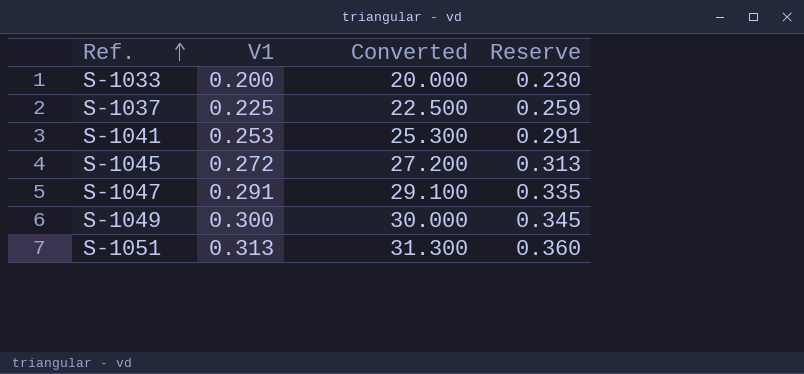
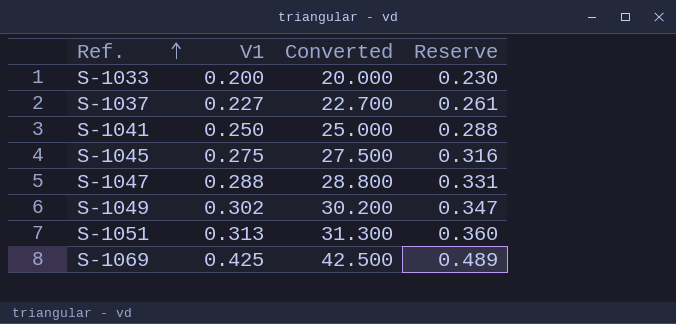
S-1037 | V1: 0.225 -> 0.227
S-1037 | Converted: 22.500 -> 22.700
S-1037 | Reserve: 0.259 -> 0.261
S-1041 | V1: 0.253 -> 0.250
S-1041 | Converted: 25.300 -> 25.000
S-1041 | Reserve: 0.291 -> 0.288
S-1045 | V1: 0.272 -> 0.275
S-1045 | Converted: 27.200 -> 27.500
S-1045 | Reserve: 0.313 -> 0.316
S-1047 | V1: 0.291 -> 0.288
S-1047 | Converted: 29.100 -> 28.800
S-1047 | Reserve: 0.335 -> 0.331
S-1049 | V1: 0.300 -> 0.302
S-1049 | Converted: 30.000 -> 30.200
S-1049 | Reserve: 0.345 -> 0.347
row S-1069: none -> 0.425 | 42.500 | 0.489

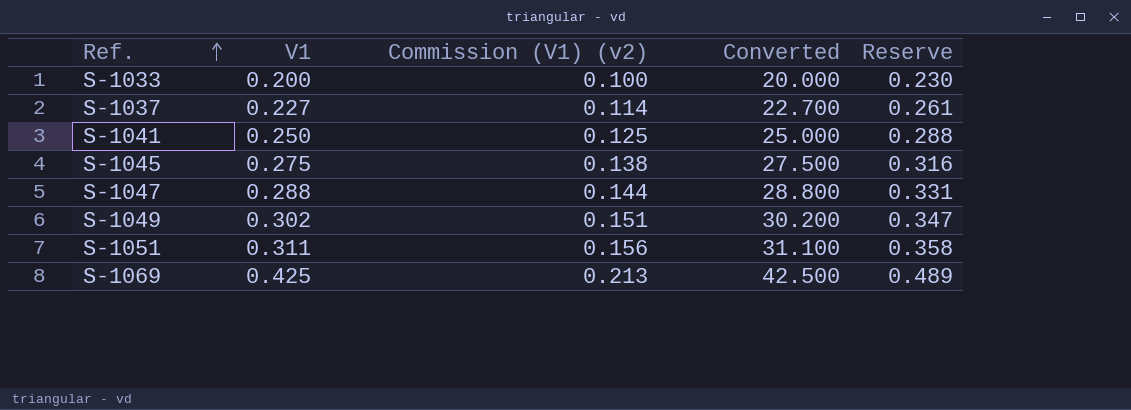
column Commission (V1) (v2) | formula: none -> [V1] * 0.5
S-1051 | V1: 0.313 -> 0.311
S-1051 | Converted: 31.300 -> 31.100
S-1051 | Reserve: 0.360 -> 0.358

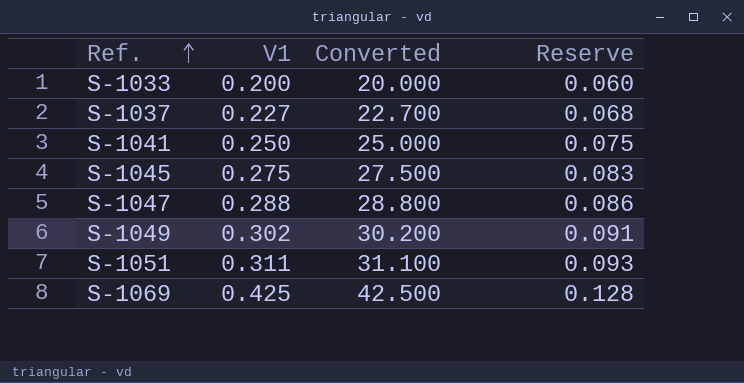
column Commission (V1) (v2) | formula: [V1] * 0.5 -> none
column Reserve | formula: [V1] * 1.15 -> [V1] * 0.3

